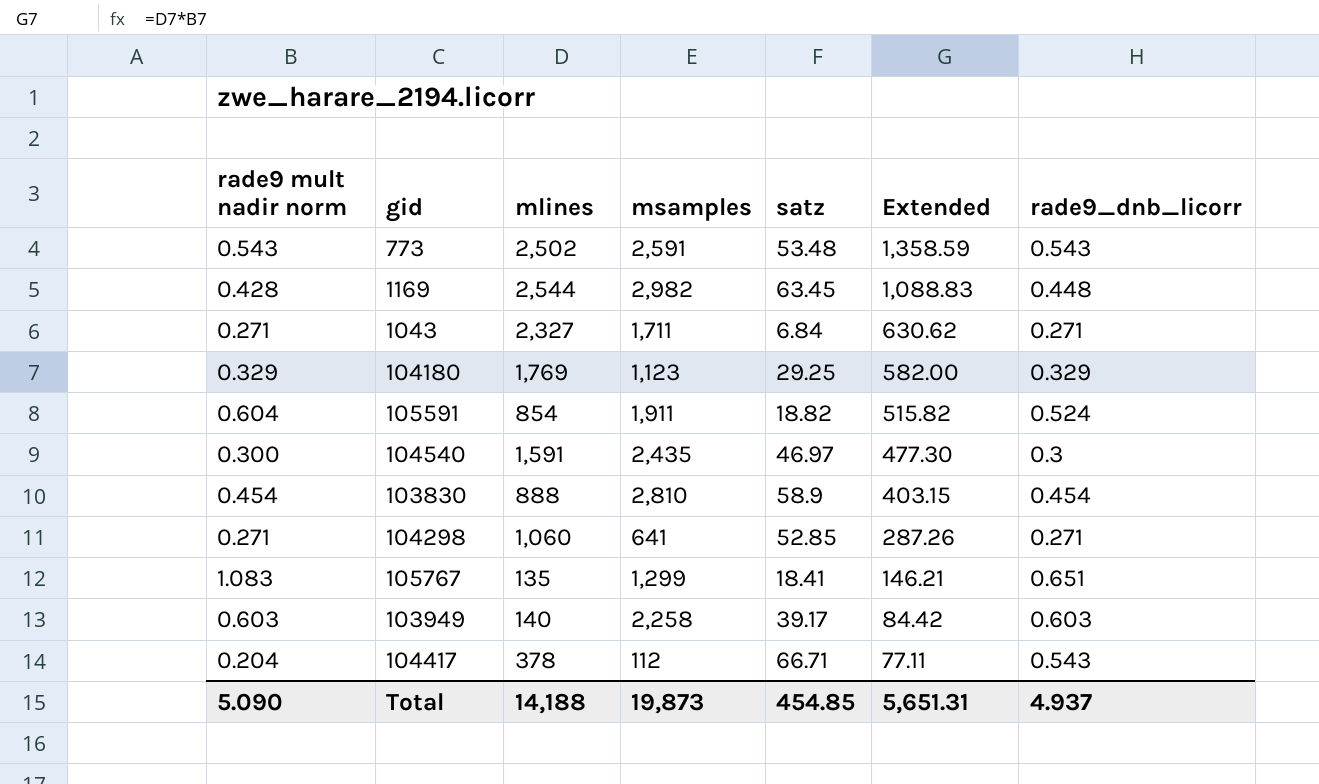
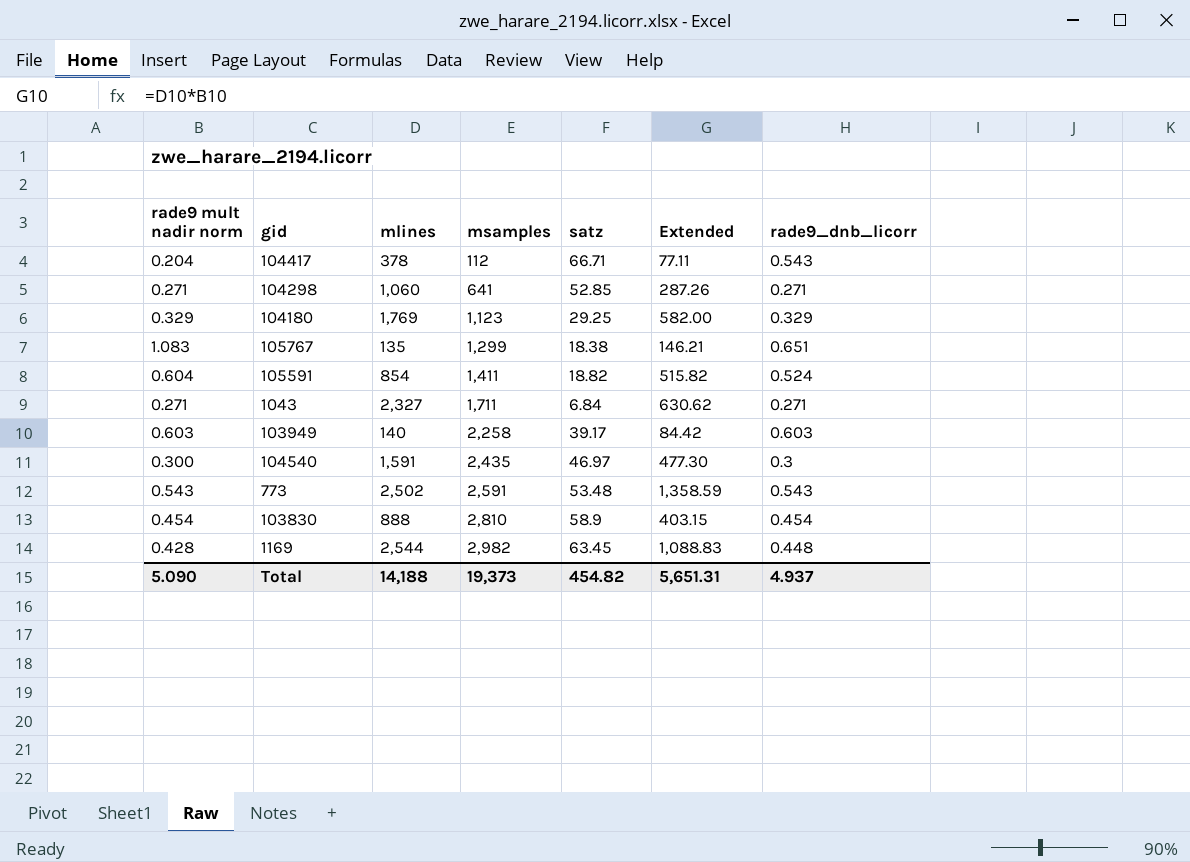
row order: Extended descending -> msamples ascending
105767 | satz: 18.41 -> 18.38
105591 | msamples: 1,911 -> 1,411
Total | msamples: 19,873 -> 19,373
Total | satz: 454.85 -> 454.82

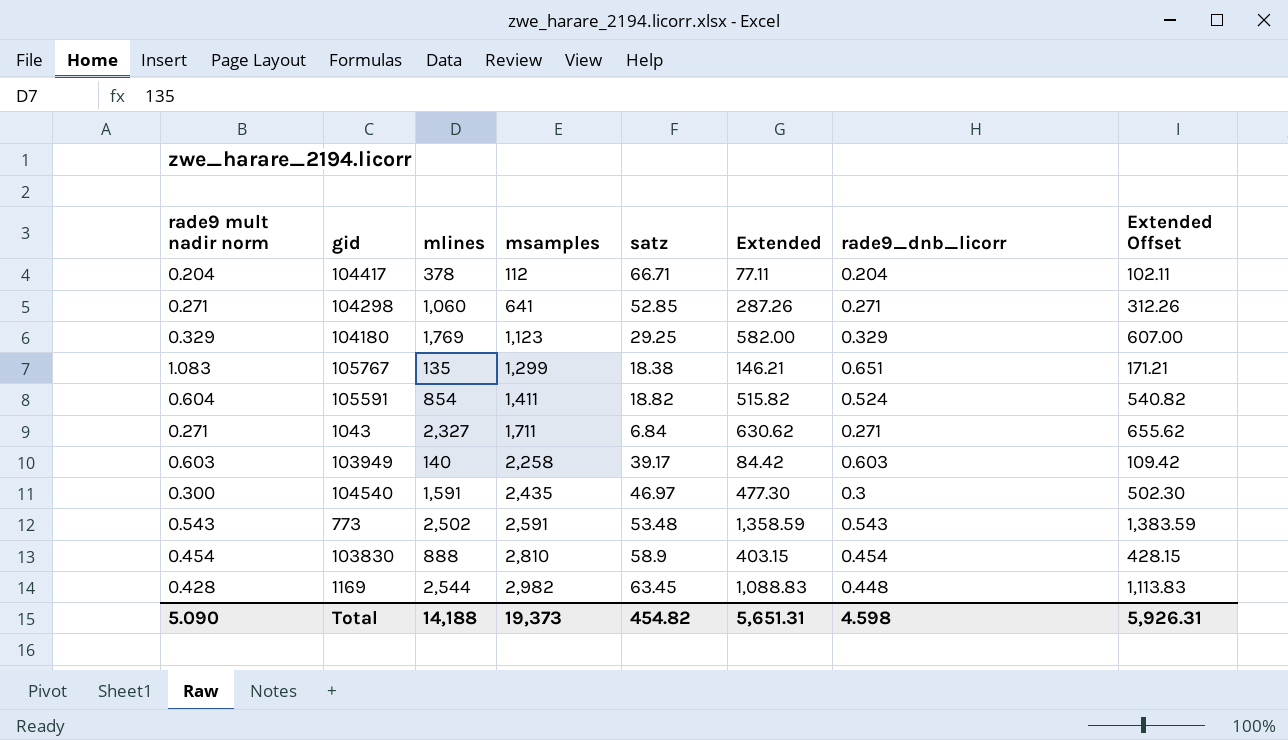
column Extended Offset | formula: none -> [Extended] + 25
104417 | rade9_dnb_licorr: 0.543 -> 0.204
Total | rade9_dnb_licorr: 4.937 -> 4.598

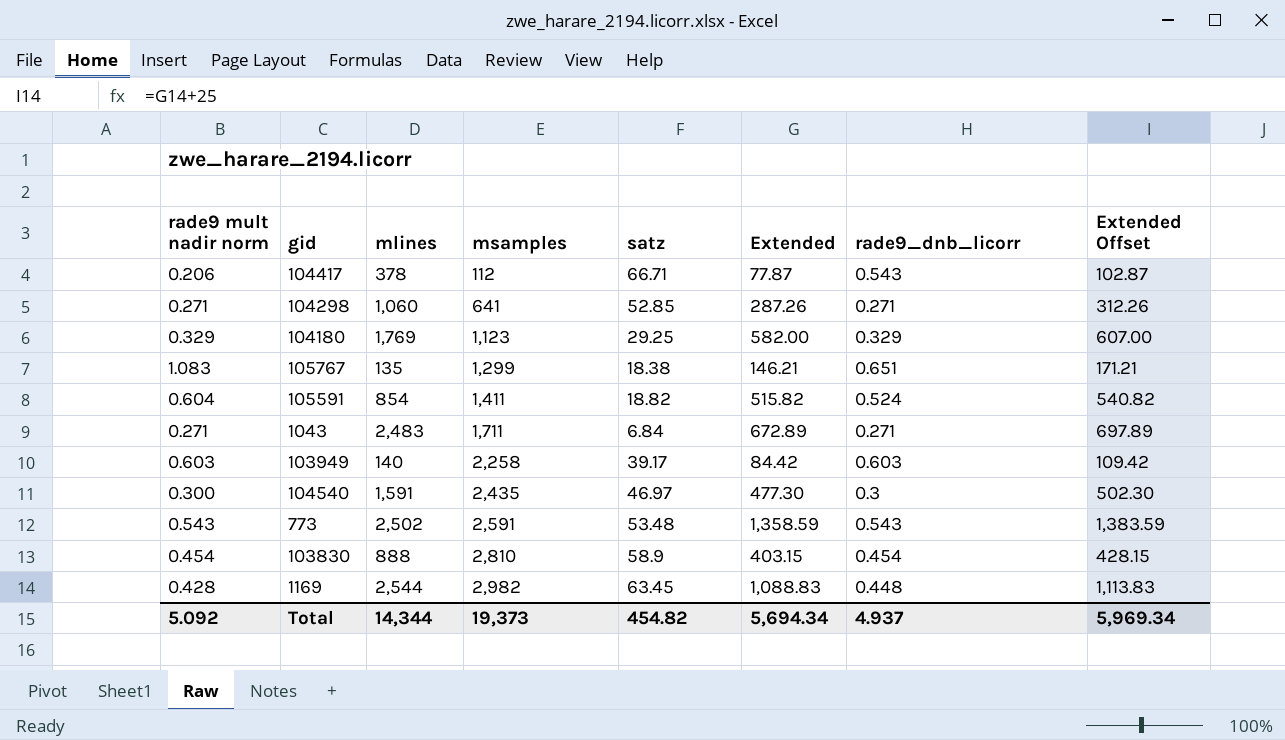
104417 | rade9 mult nadir norm: 0.204 -> 0.206
104417 | Extended: 77.11 -> 77.87
104417 | rade9_dnb_licorr: 0.204 -> 0.543
104417 | Extended Offset: 102.11 -> 102.87
1043 | mlines: 2,327 -> 2,483
1043 | Extended: 630.62 -> 672.89
1043 | Extended Offset: 655.62 -> 697.89
Total | rade9 mult nadir norm: 5.090 -> 5.092
Total | mlines: 14,188 -> 14,344
Total | Extended: 5,651.31 -> 5,694.34
Total | rade9_dnb_licorr: 4.598 -> 4.937
Total | Extended Offset: 5,926.31 -> 5,969.34

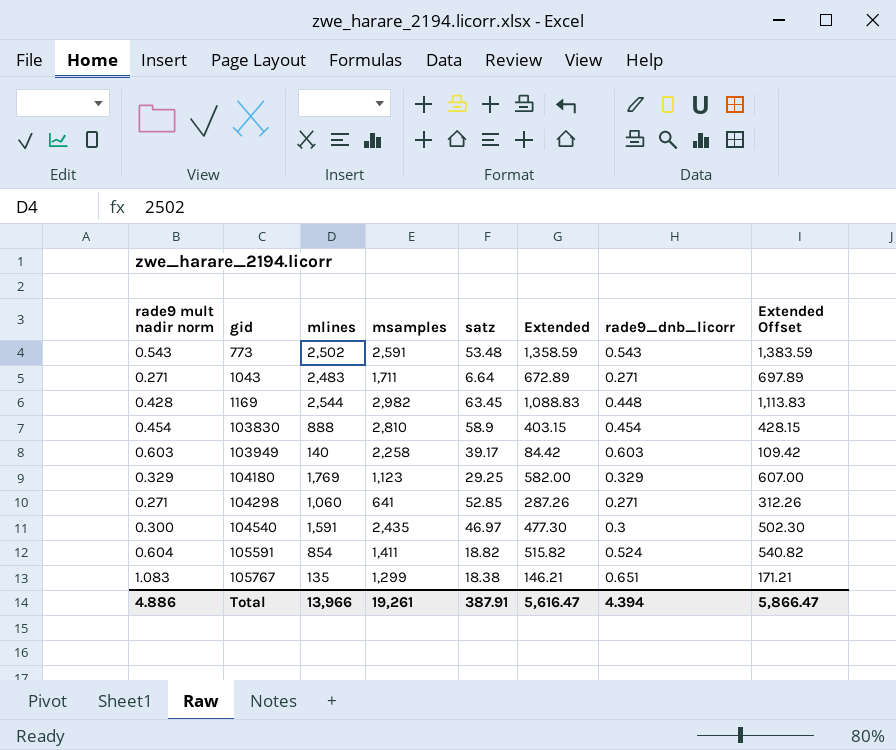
row order: msamples ascending -> gid ascending
row 104417: 0.206 | 378 | 112 | 66.71 | 77.87 | 0.543 | 102.87 -> none
1043 | satz: 6.84 -> 6.64
Total | rade9 mult nadir norm: 5.092 -> 4.886
Total | mlines: 14,344 -> 13,966
Total | msamples: 19,373 -> 19,261
Total | satz: 454.82 -> 387.91
Total | Extended: 5,694.34 -> 5,616.47
Total | rade9_dnb_licorr: 4.937 -> 4.394
Total | Extended Offset: 5,969.34 -> 5,866.47

